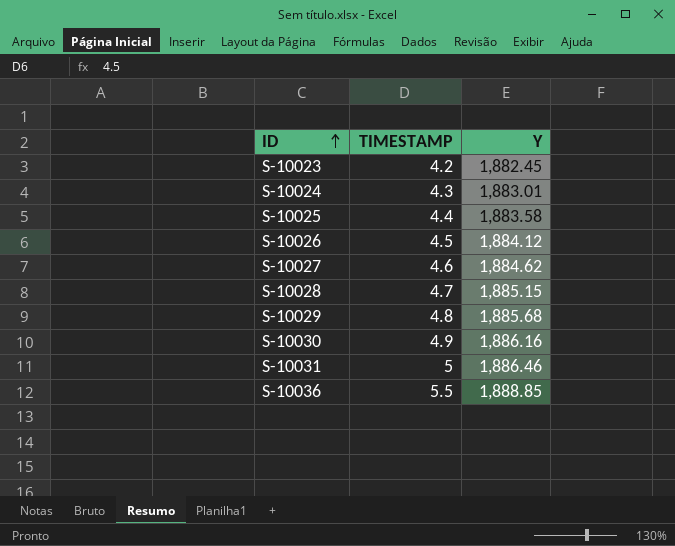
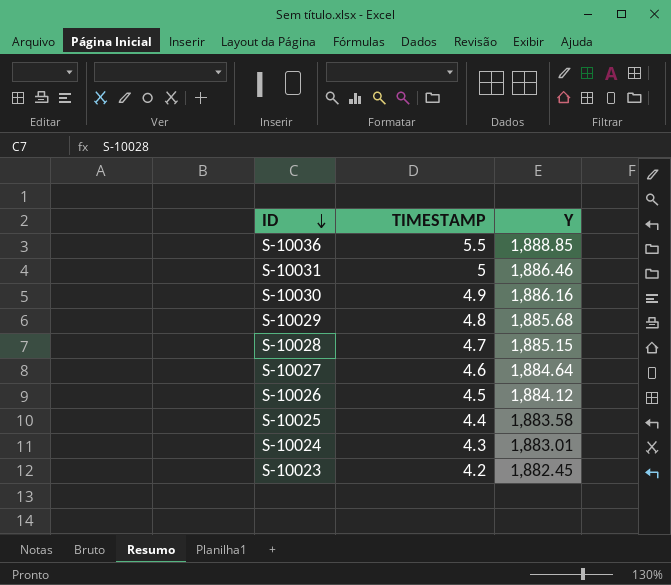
row order: ID ascending -> ID descending
S-10027 | Y: 1,884.62 -> 1,884.64

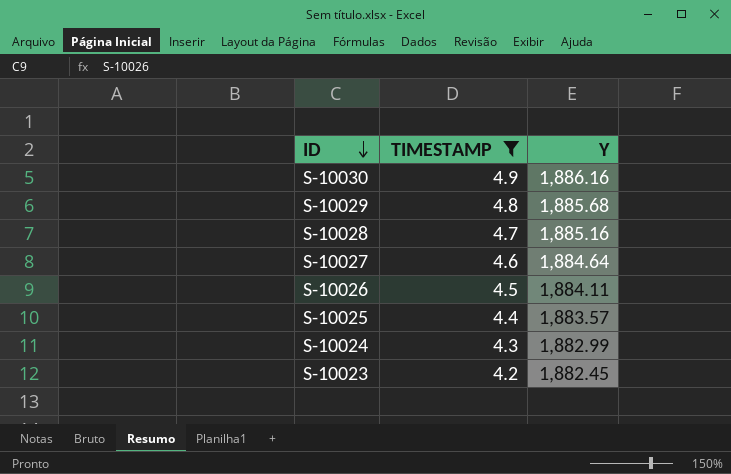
filter: none -> TIMESTAMP <= 4.9
S-10028 | Y: 1,885.15 -> 1,885.16
S-10026 | Y: 1,884.12 -> 1,884.11
S-10025 | Y: 1,883.58 -> 1,883.57
S-10024 | Y: 1,883.01 -> 1,882.99

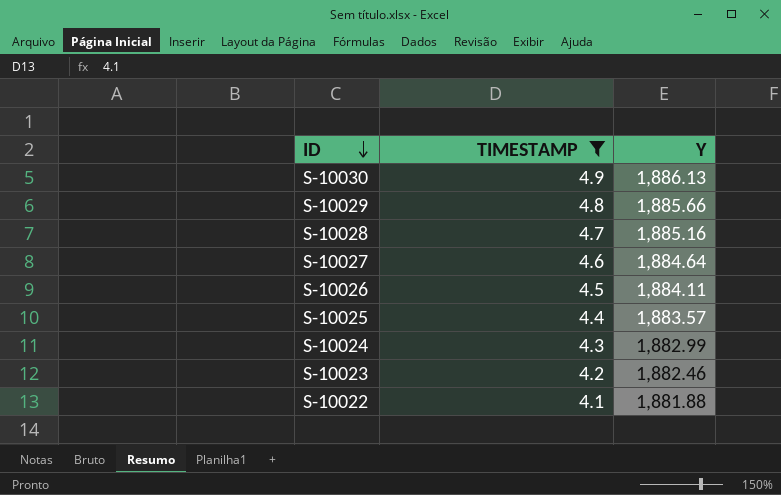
S-10030 | Y: 1,886.16 -> 1,886.13
S-10029 | Y: 1,885.68 -> 1,885.66
S-10023 | Y: 1,882.45 -> 1,882.46
row S-10022: none -> 4.1 | 1,881.88

